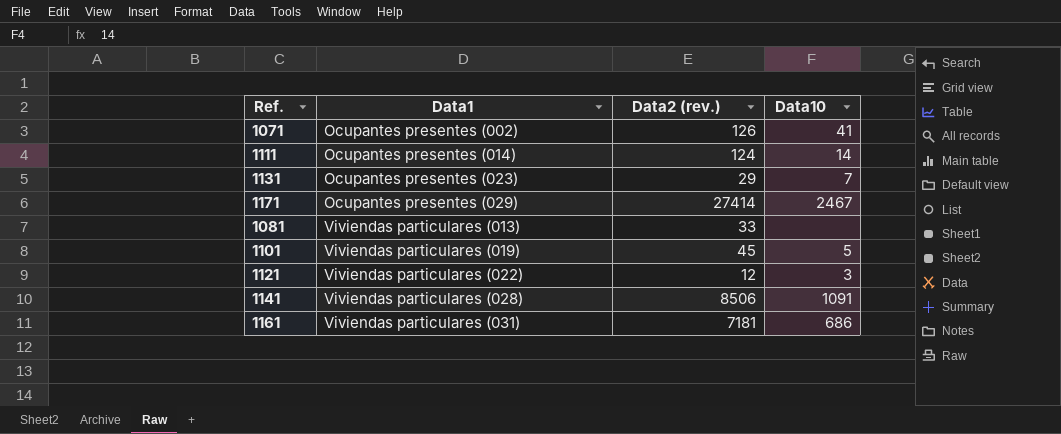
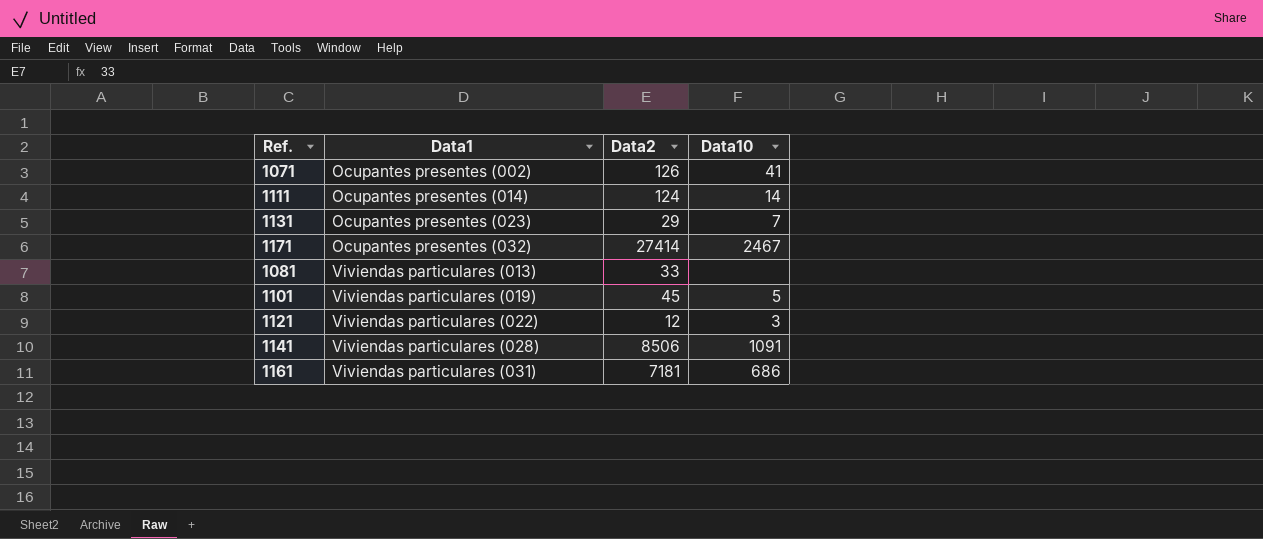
column name: Data2 (rev.) -> Data2
1171 | Data1: Ocupantes presentes (029) -> Ocupantes presentes (032)

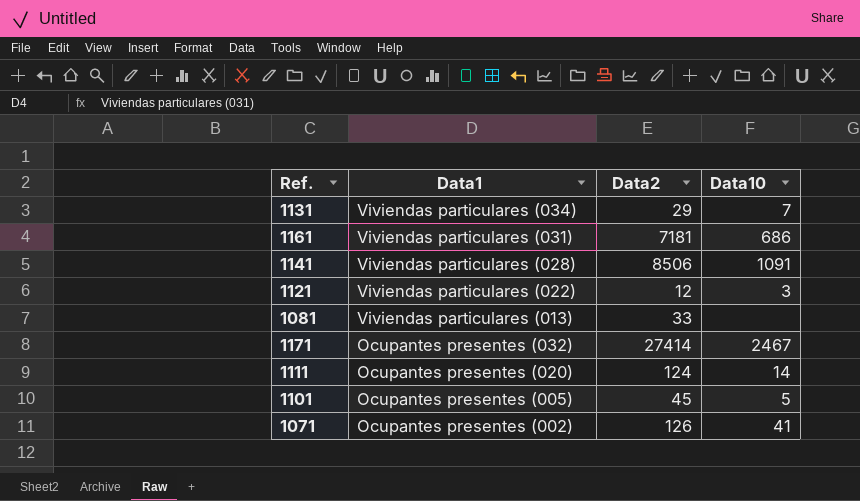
row order: Data1 ascending -> Data1 descending
1131 | Data1: Ocupantes presentes (023) -> Viviendas particulares (034)
1111 | Data1: Ocupantes presentes (014) -> Ocupantes presentes (020)
1101 | Data1: Viviendas particulares (019) -> Ocupantes presentes (005)

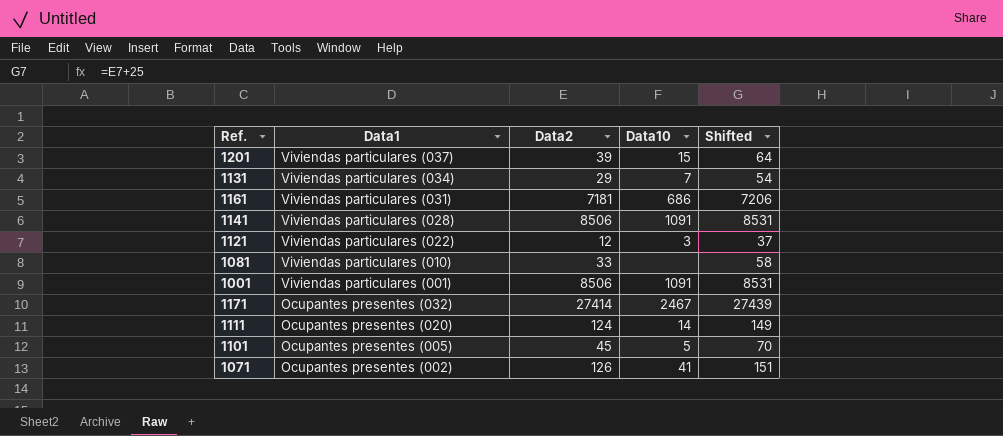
column Shifted | formula: none -> [Data2] + 25
row 1201: none -> Viviendas particulares (037) | 39 | 15 | 64
1081 | Data1: Viviendas particulares (013) -> Viviendas particulares (010)
row 1001: none -> Viviendas particulares (001) | 8506 | 1091 | 8531

